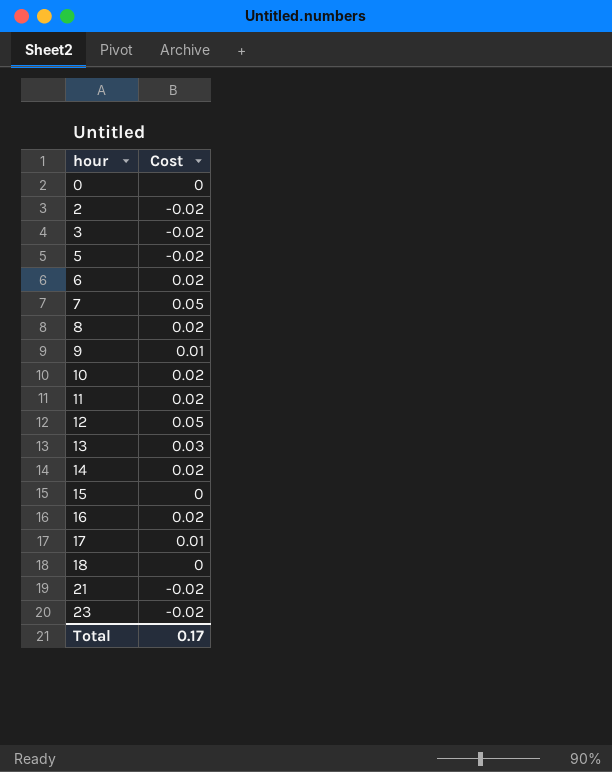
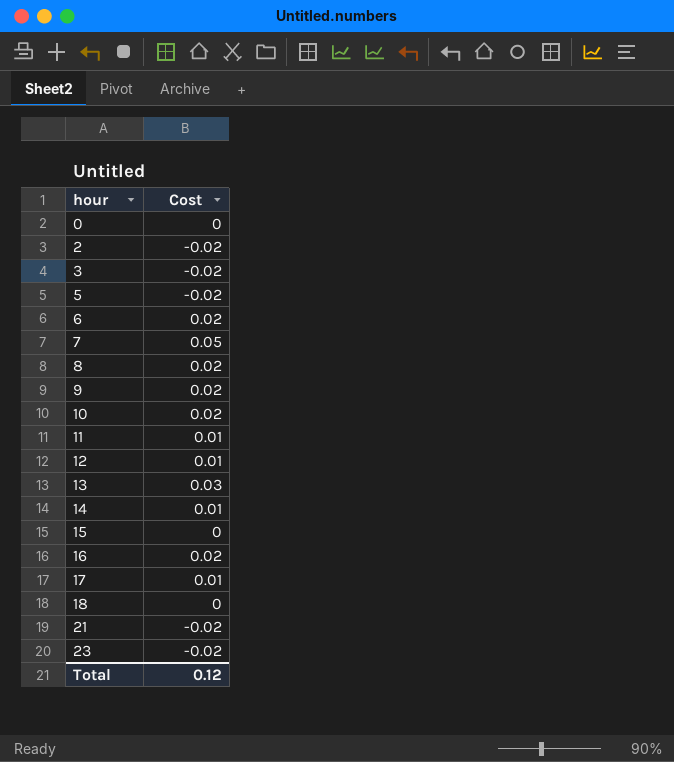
9 | Cost: 0.01 -> 0.02
11 | Cost: 0.02 -> 0.01
12 | Cost: 0.05 -> 0.01
14 | Cost: 0.02 -> 0.01
Total | Cost: 0.17 -> 0.12

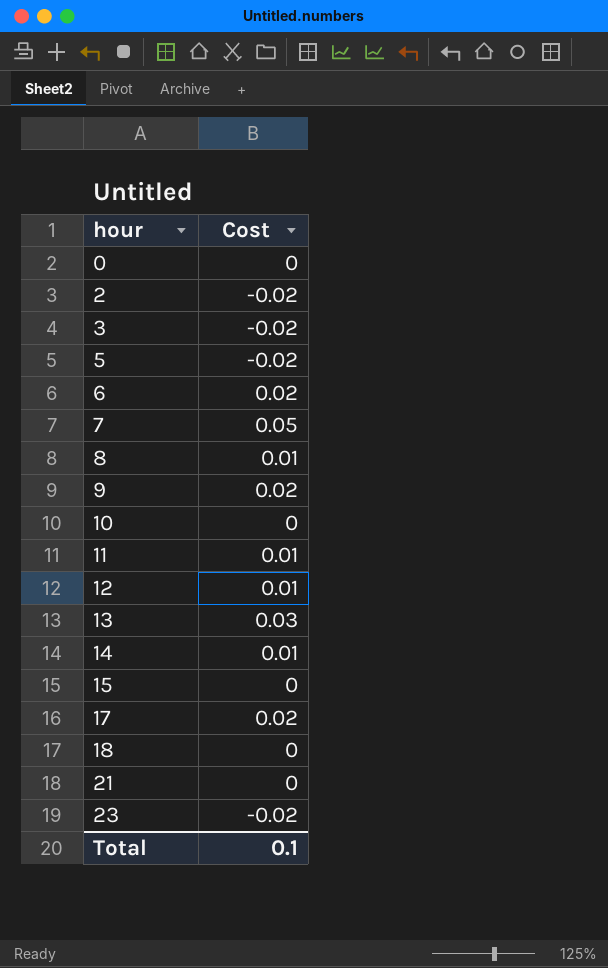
row 16: 0.02 -> none
8 | Cost: 0.02 -> 0.01
10 | Cost: 0.02 -> 0
17 | Cost: 0.01 -> 0.02
21 | Cost: -0.02 -> 0
Total | Cost: 0.12 -> 0.1

